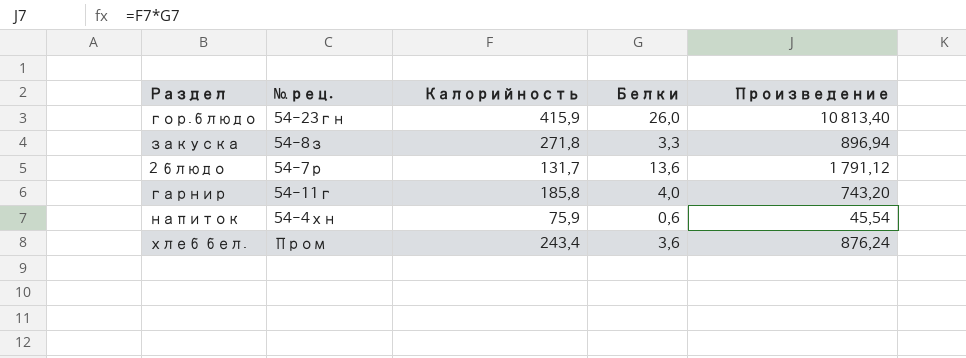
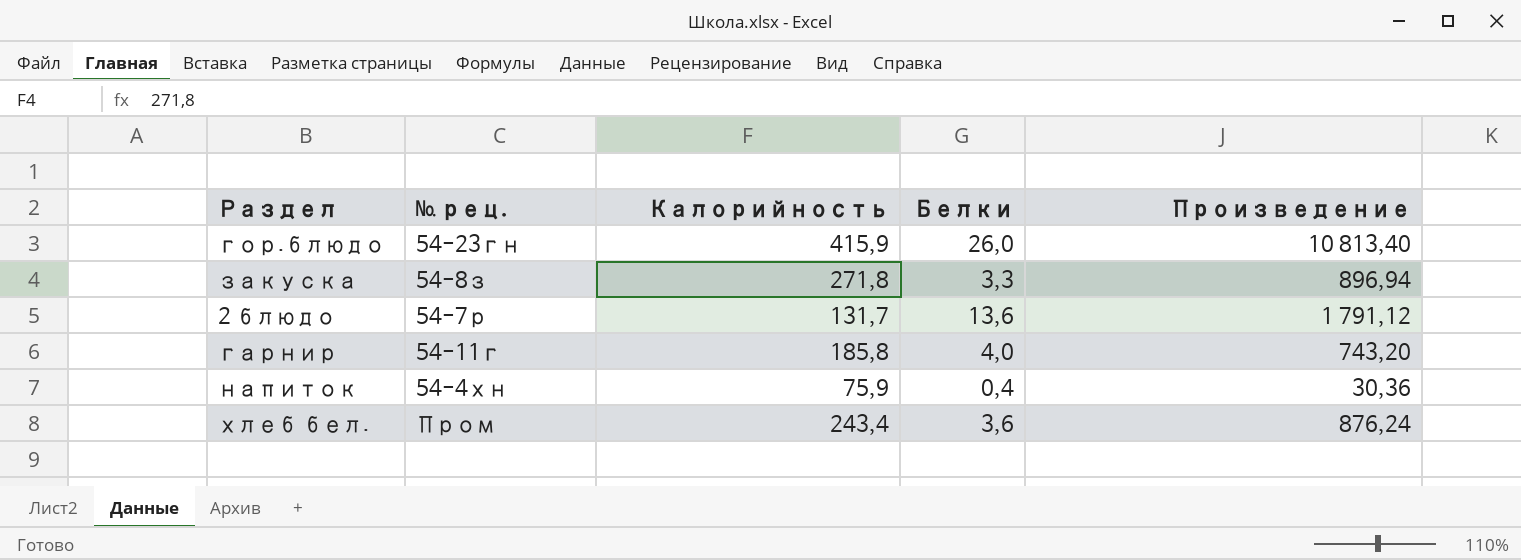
напиток | Белки: 0,6 -> 0,4
напиток | Произведение: 45,54 -> 30,36

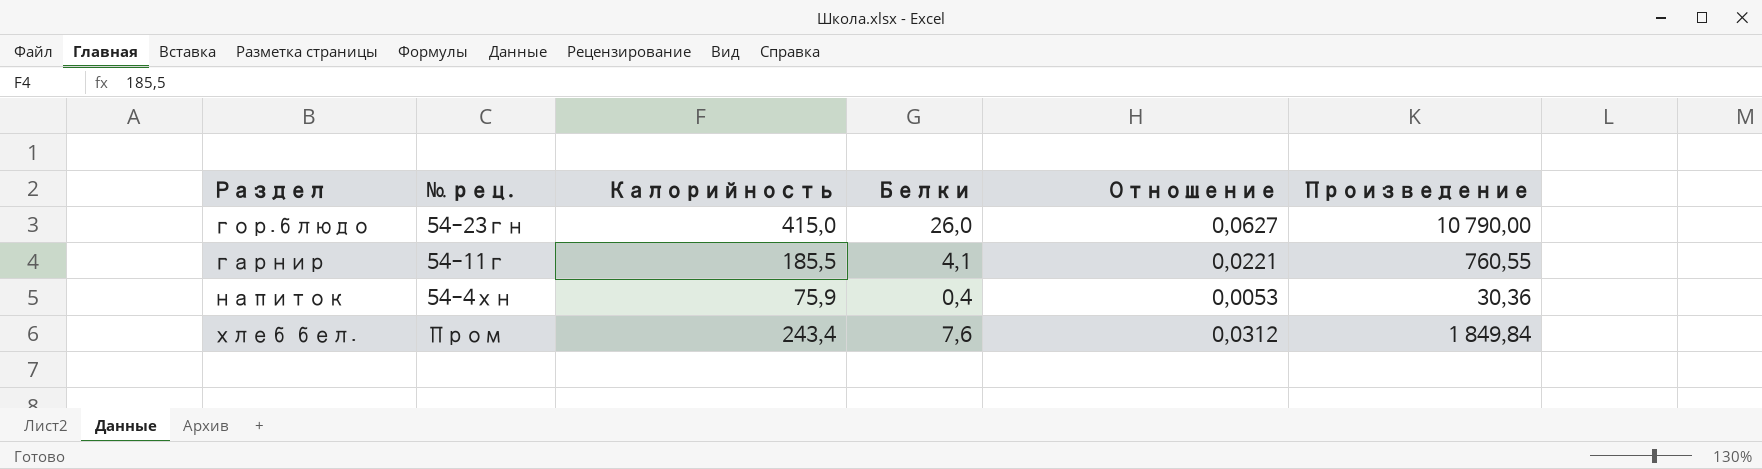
column Отношение | formula: none -> [Белки] / [Калорийность]
row закуска: 54-8з | 271,8 | 3,3 | 896,94 -> none
row 2 блюдо: 54-7р | 131,7 | 13,6 | 1 791,12 -> none
гор.блюдо | Калорийность: 415,9 -> 415,0
гор.блюдо | Произведение: 10 813,40 -> 10 790,00
гарнир | Калорийность: 185,8 -> 185,5
гарнир | Белки: 4,0 -> 4,1
гарнир | Произведение: 743,20 -> 760,55
хлеб бел. | Белки: 3,6 -> 7,6
хлеб бел. | Произведение: 876,24 -> 1 849,84

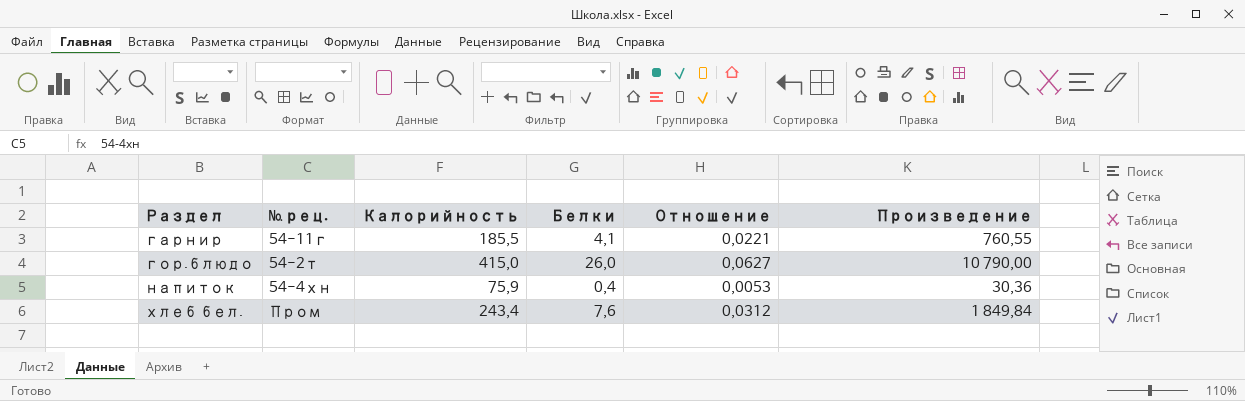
row order: none -> Раздел ascending
гор.блюдо | № рец.: 54-23гн -> 54-2т

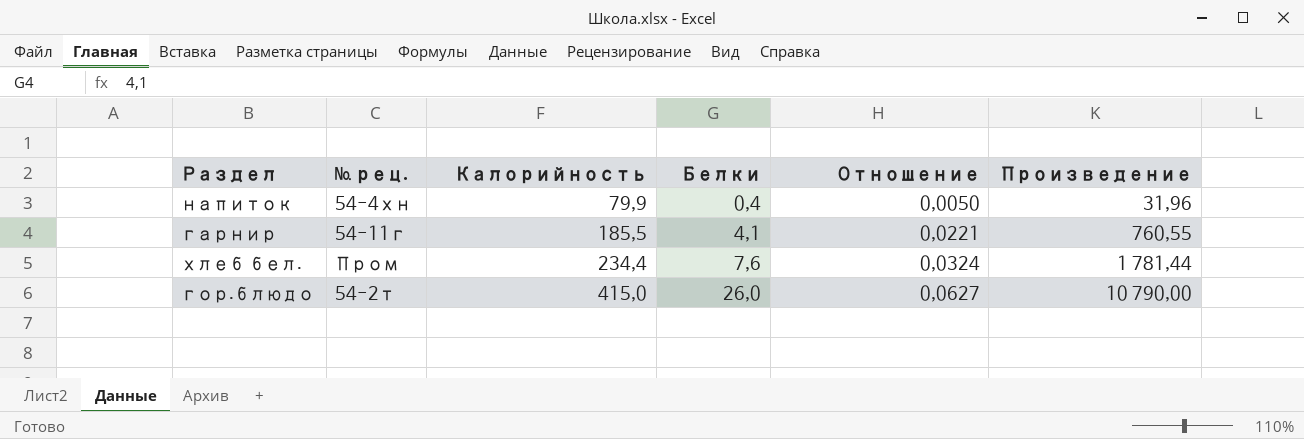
row order: Раздел ascending -> Калорийность ascending
напиток | Калорийность: 75,9 -> 79,9
напиток | Отношение: 0,0053 -> 0,0050
напиток | Произведение: 30,36 -> 31,96
хлеб бел. | Калорийность: 243,4 -> 234,4
хлеб бел. | Отношение: 0,0312 -> 0,0324
хлеб бел. | Произведение: 1 849,84 -> 1 781,44

